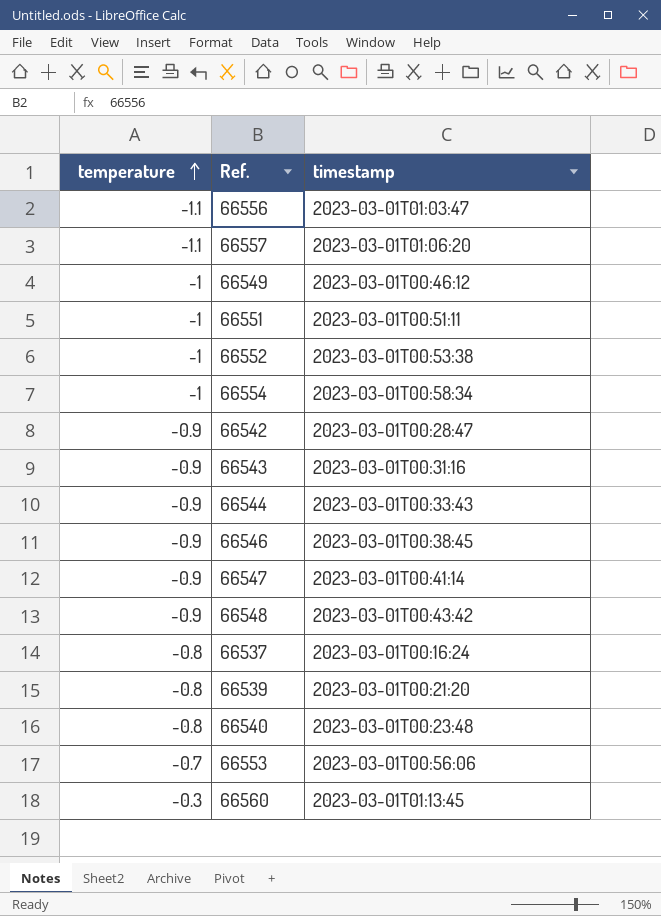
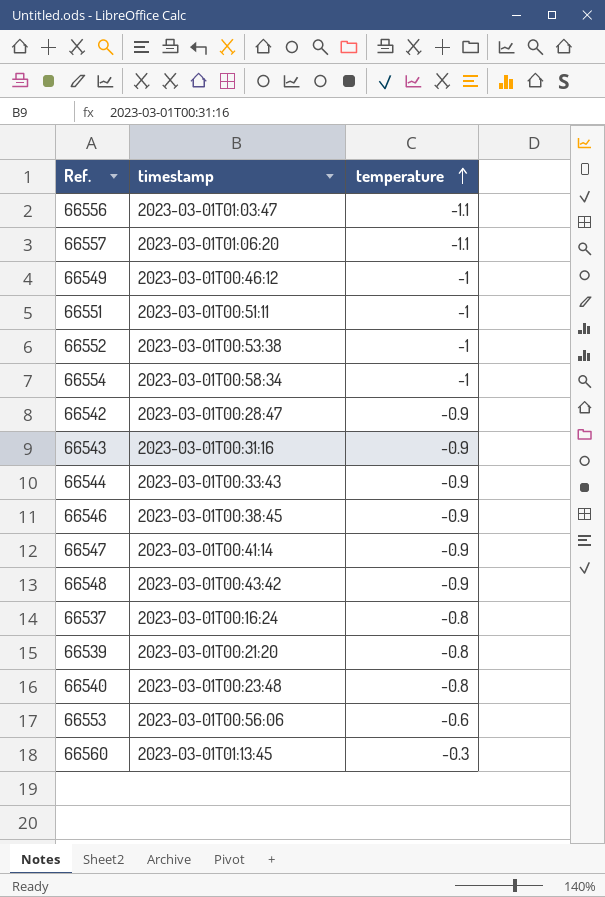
column temperature | position: 1 -> 3
66553 | temperature: -0.7 -> -0.6

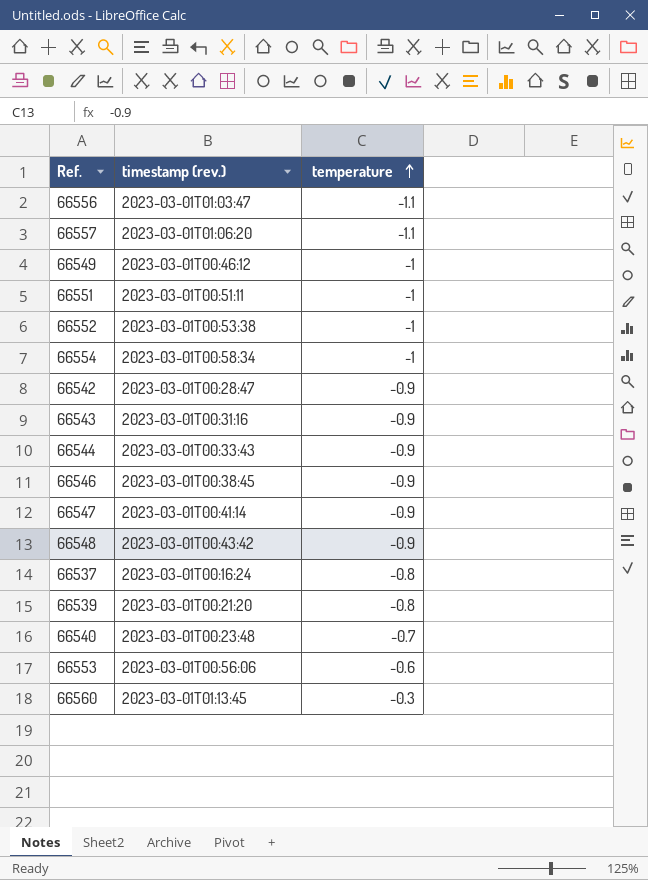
column name: timestamp -> timestamp (rev.)
66540 | temperature: -0.8 -> -0.7

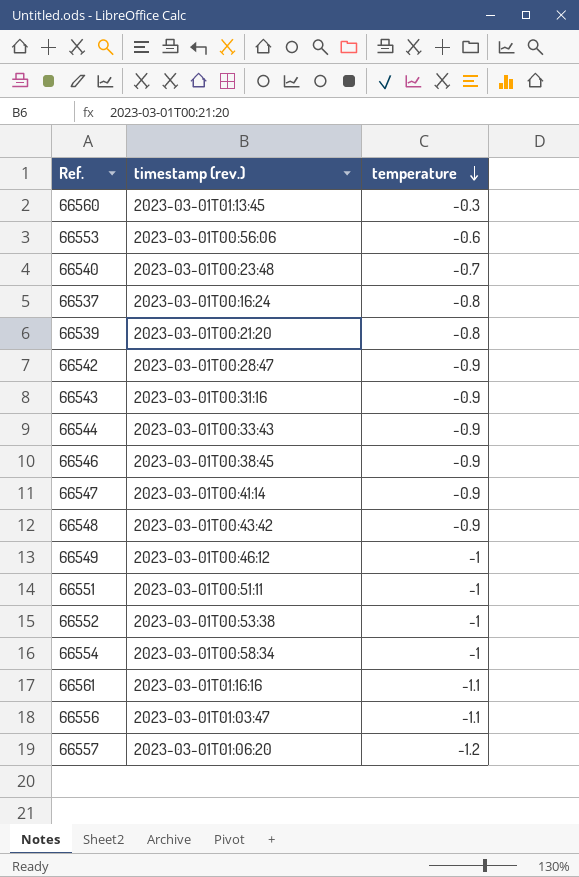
row order: temperature ascending -> temperature descending
row 66561: none -> 2023-03-01T01:16:16 | -1.1
66557 | temperature: -1.1 -> -1.2

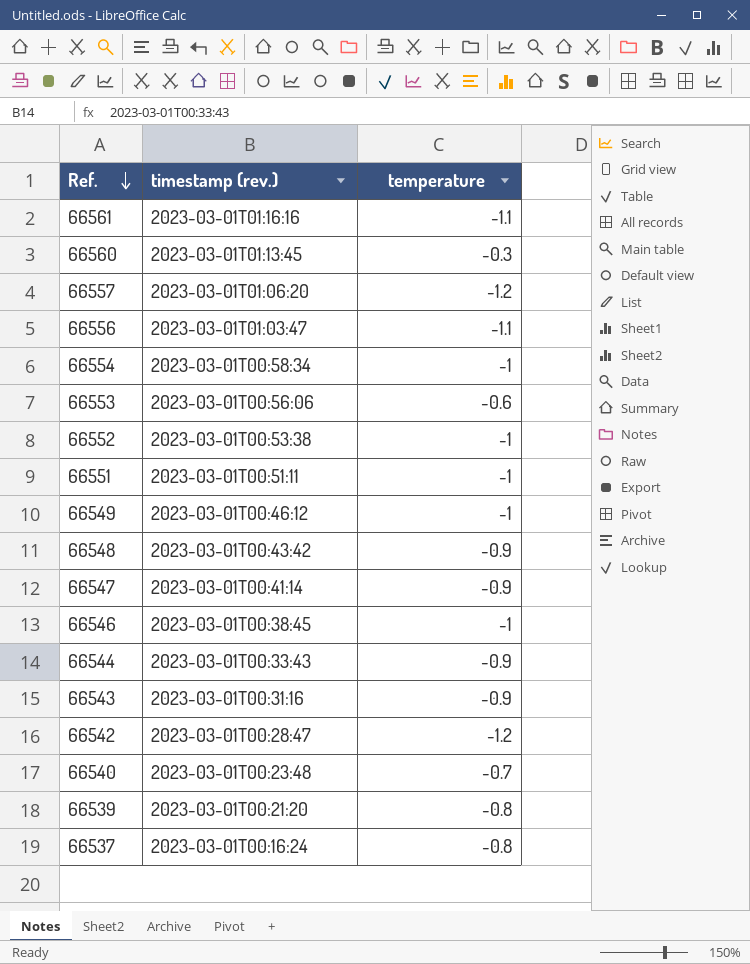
row order: temperature descending -> Ref. descending
66546 | temperature: -0.9 -> -1
66542 | temperature: -0.9 -> -1.2

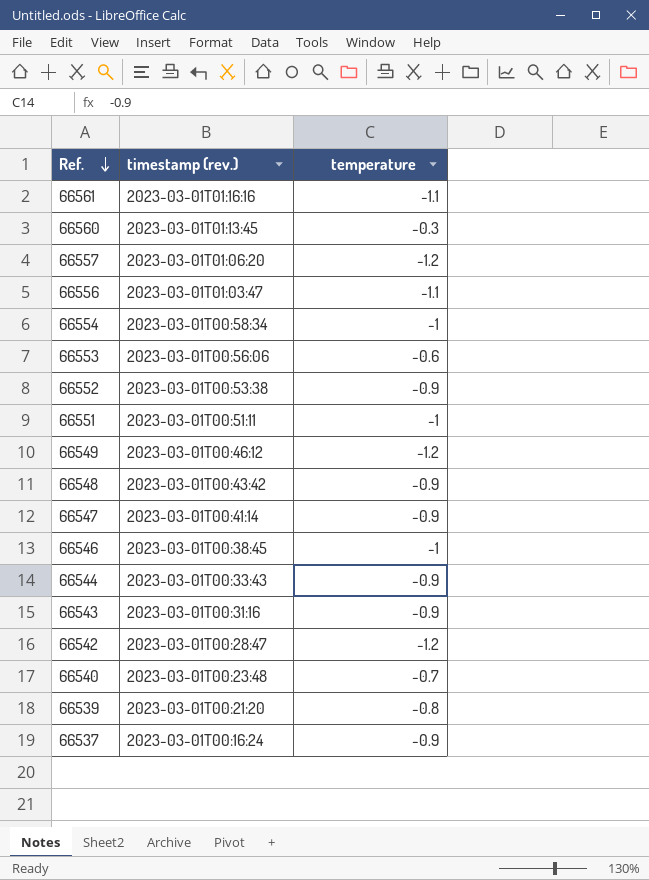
66552 | temperature: -1 -> -0.9
66549 | temperature: -1 -> -1.2
66537 | temperature: -0.8 -> -0.9

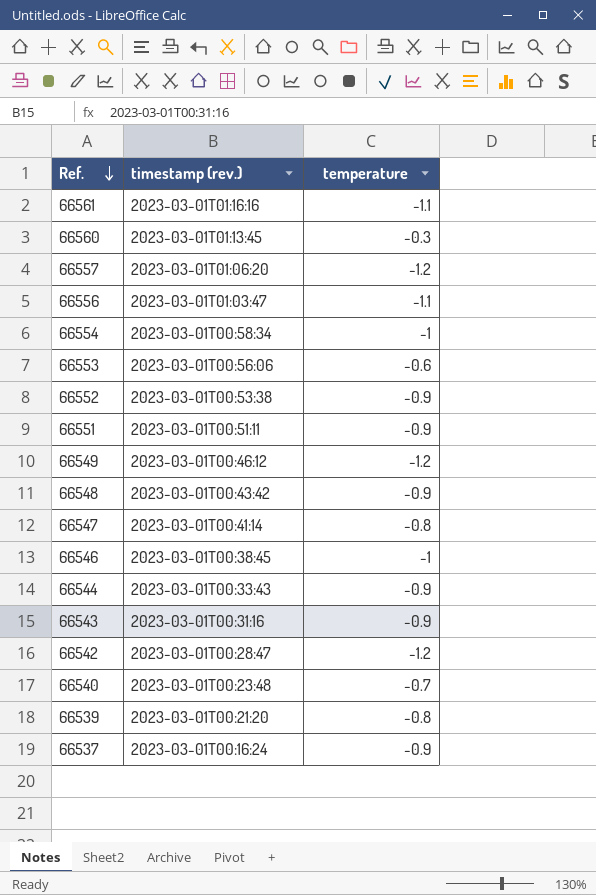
66551 | temperature: -1 -> -0.9
66547 | temperature: -0.9 -> -0.8

